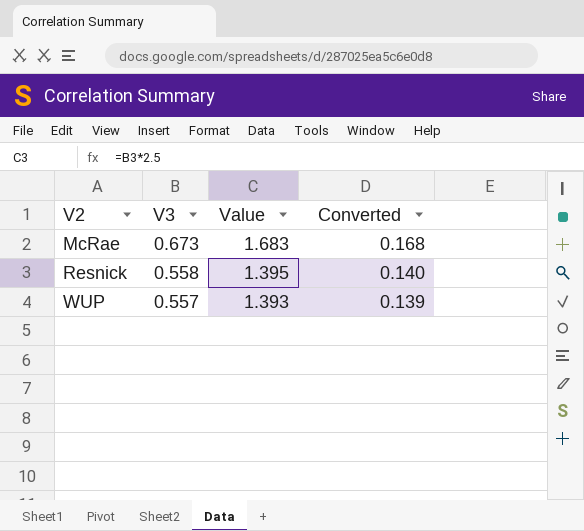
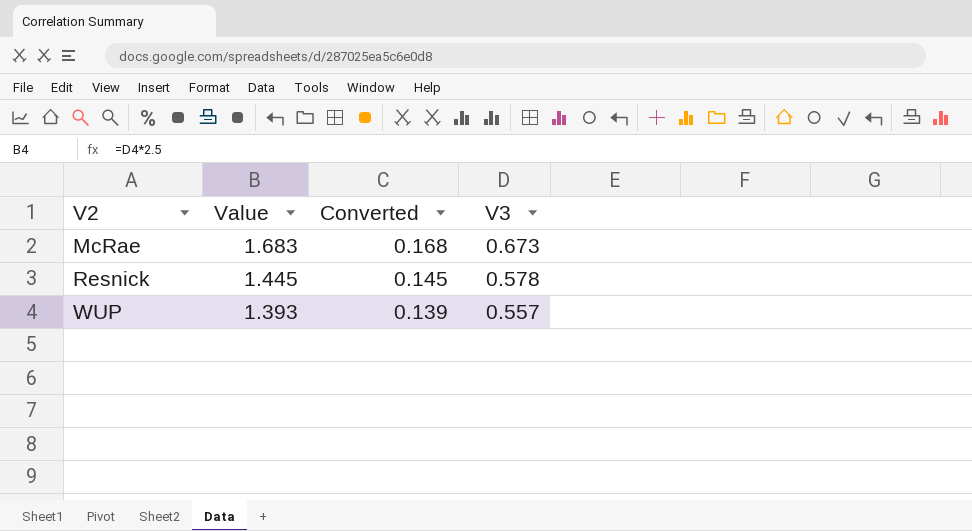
column V3 | position: 2 -> 4
Resnick | Value: 1.395 -> 1.445
Resnick | Converted: 0.140 -> 0.145
Resnick | V3: 0.558 -> 0.578

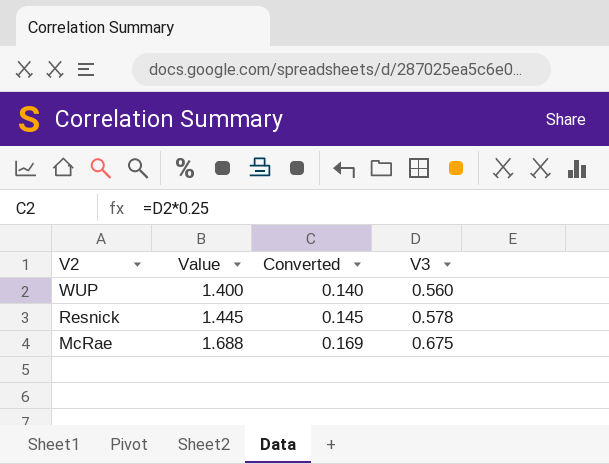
row order: V2 ascending -> V2 descending
WUP | Value: 1.393 -> 1.400
WUP | Converted: 0.139 -> 0.140
WUP | V3: 0.557 -> 0.560
McRae | Value: 1.683 -> 1.688
McRae | Converted: 0.168 -> 0.169
McRae | V3: 0.673 -> 0.675

